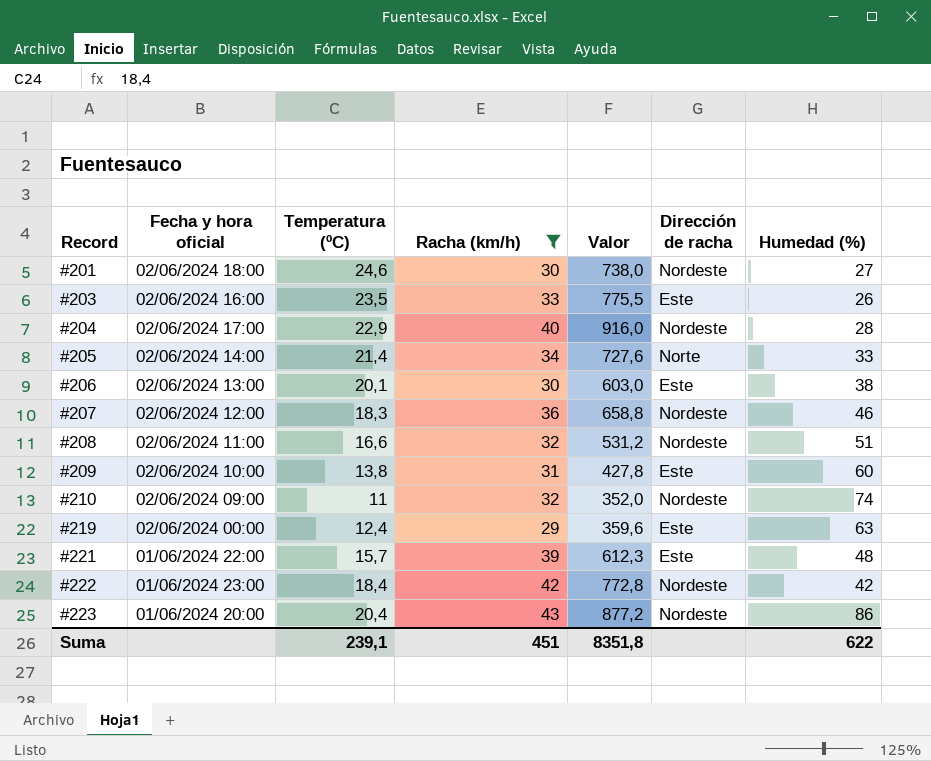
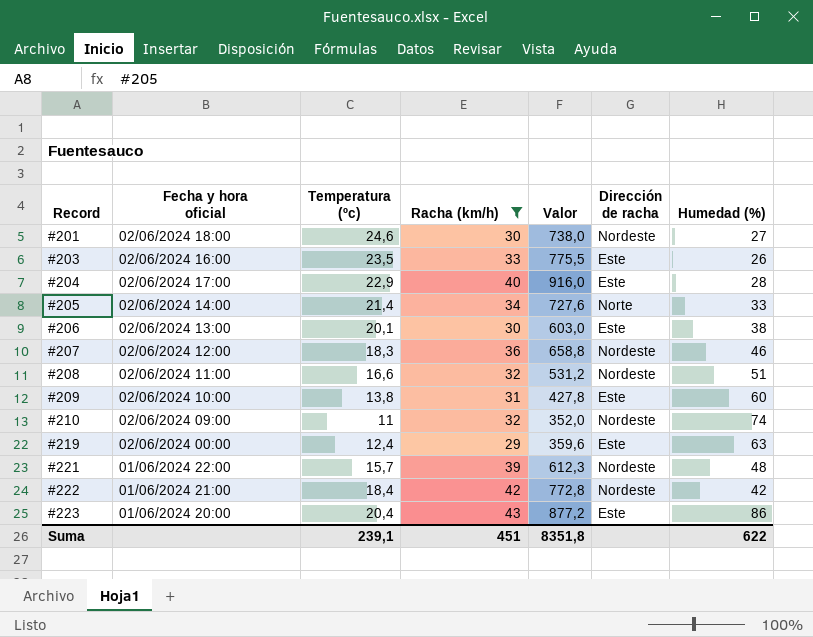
column name: Temperatura (ºC) -> Temperatura (ºc)
#204 | Dirección de racha: Nordeste -> Este
#221 | Dirección de racha: Este -> Nordeste
#222 | Fecha y hora oficial: 01/06/2024 23:00 -> 01/06/2024 21:00
#223 | Dirección de racha: Nordeste -> Este

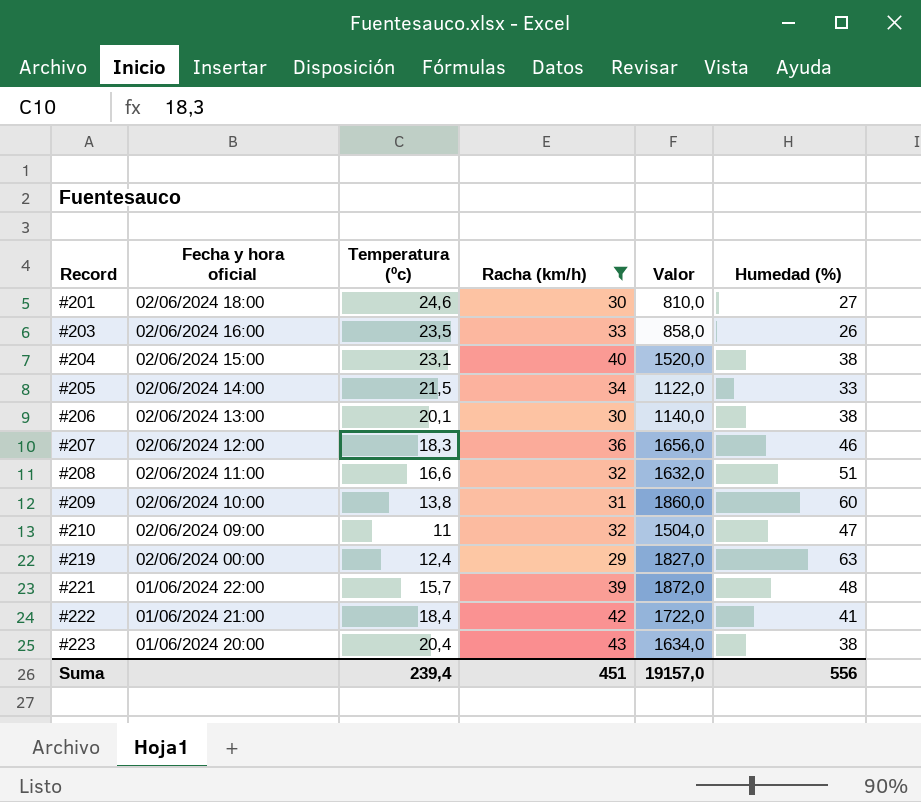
column Dirección de racha | position: 6 -> none
column Valor | formula: [Temperatura (ºc)] * [Racha (km/h)] -> [Racha (km/h)] * [Humedad (%)]
#204 | Fecha y hora oficial: 02/06/2024 17:00 -> 02/06/2024 15:00
#204 | Temperatura (ºc): 22,9 -> 23,1
#204 | Humedad (%): 28 -> 38
#205 | Temperatura (ºc): 21,4 -> 21,5
#210 | Humedad (%): 74 -> 47
#222 | Humedad (%): 42 -> 41
#223 | Humedad (%): 86 -> 38
Suma | Temperatura (ºc): 239,1 -> 239,4
Suma | Valor: 8351,8 -> 19157,0
Suma | Humedad (%): 622 -> 556

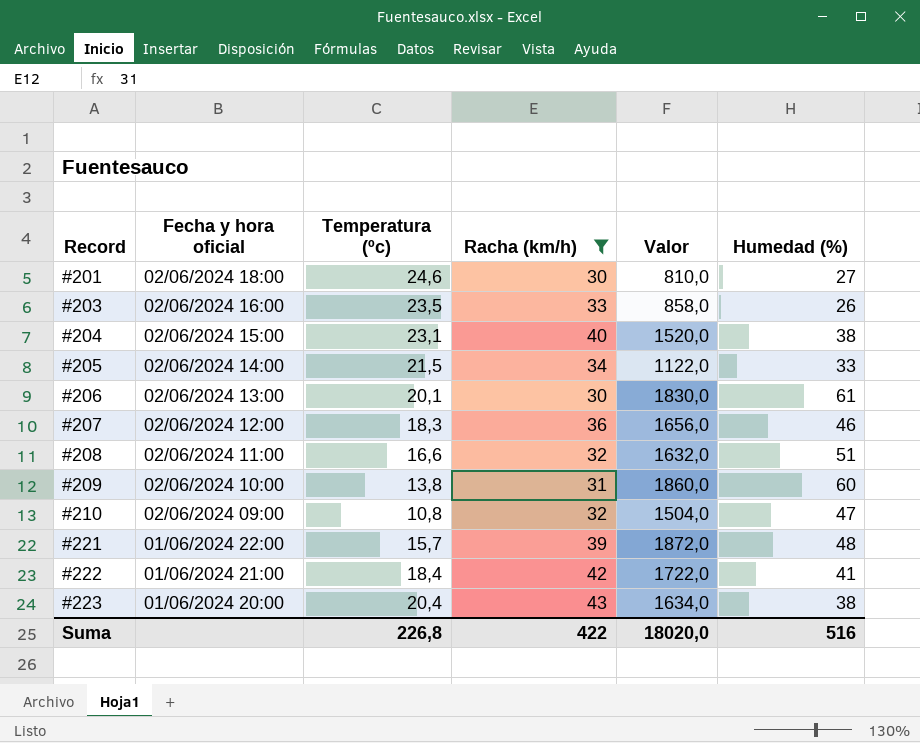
row #219: 02/06/2024 00:00 | 12,4 | 29 | 1827,0 | 63 -> none
#206 | Valor: 1140,0 -> 1830,0
#206 | Humedad (%): 38 -> 61
#210 | Temperatura (ºc): 11 -> 10,8
Suma | Temperatura (ºc): 239,4 -> 226,8
Suma | Racha (km/h): 451 -> 422
Suma | Valor: 19157,0 -> 18020,0
Suma | Humedad (%): 556 -> 516

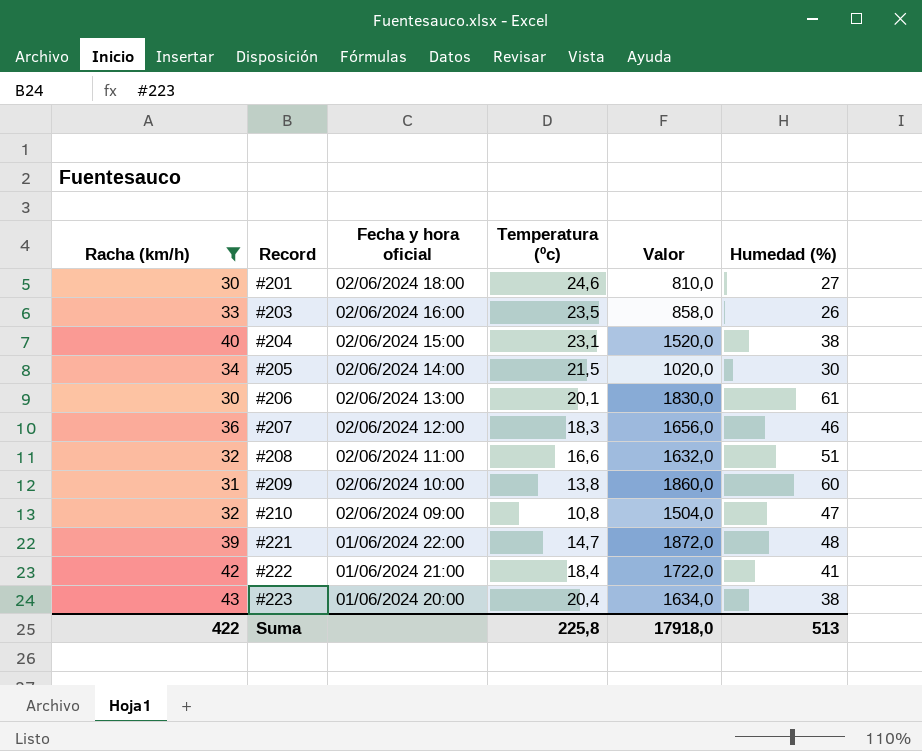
column Racha (km/h) | position: 4 -> 1
#205 | Valor: 1122,0 -> 1020,0
#205 | Humedad (%): 33 -> 30
#221 | Temperatura (ºc): 15,7 -> 14,7
Suma | Temperatura (ºc): 226,8 -> 225,8
Suma | Valor: 18020,0 -> 17918,0
Suma | Humedad (%): 516 -> 513

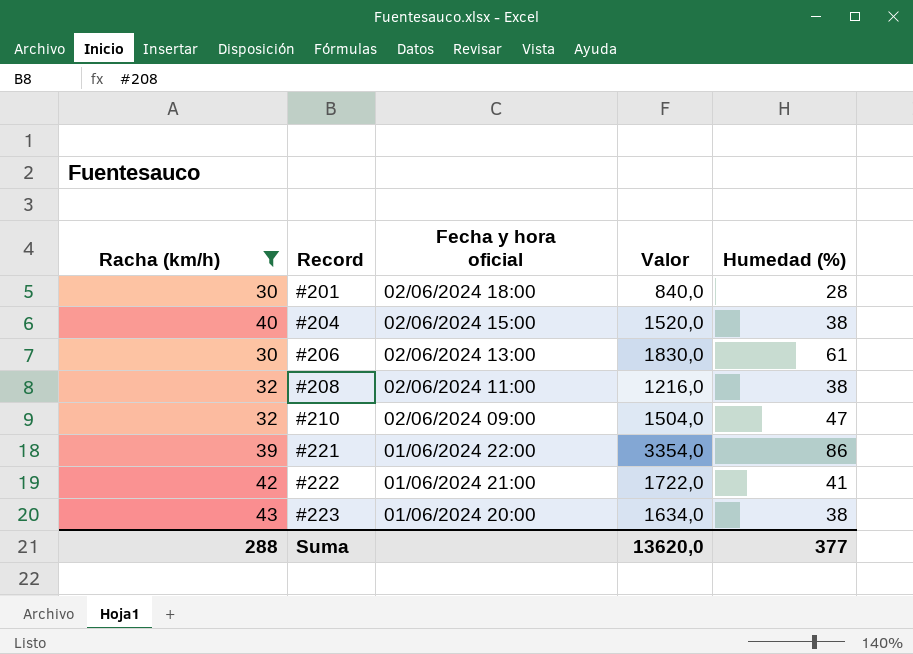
column Temperatura (ºc) | position: 4 -> none
row #203: 33 | 02/06/2024 16:00 | 23,5 | 858,0 | 26 -> none
row #205: 34 | 02/06/2024 14:00 | 21,5 | 1020,0 | 30 -> none
row #207: 36 | 02/06/2024 12:00 | 18,3 | 1656,0 | 46 -> none
row #209: 31 | 02/06/2024 10:00 | 13,8 | 1860,0 | 60 -> none
#201 | Valor: 810,0 -> 840,0
#201 | Humedad (%): 27 -> 28
#208 | Valor: 1632,0 -> 1216,0
#208 | Humedad (%): 51 -> 38
#221 | Valor: 1872,0 -> 3354,0
#221 | Humedad (%): 48 -> 86
Suma | Racha (km/h): 422 -> 288
Suma | Valor: 17918,0 -> 13620,0
Suma | Humedad (%): 513 -> 377

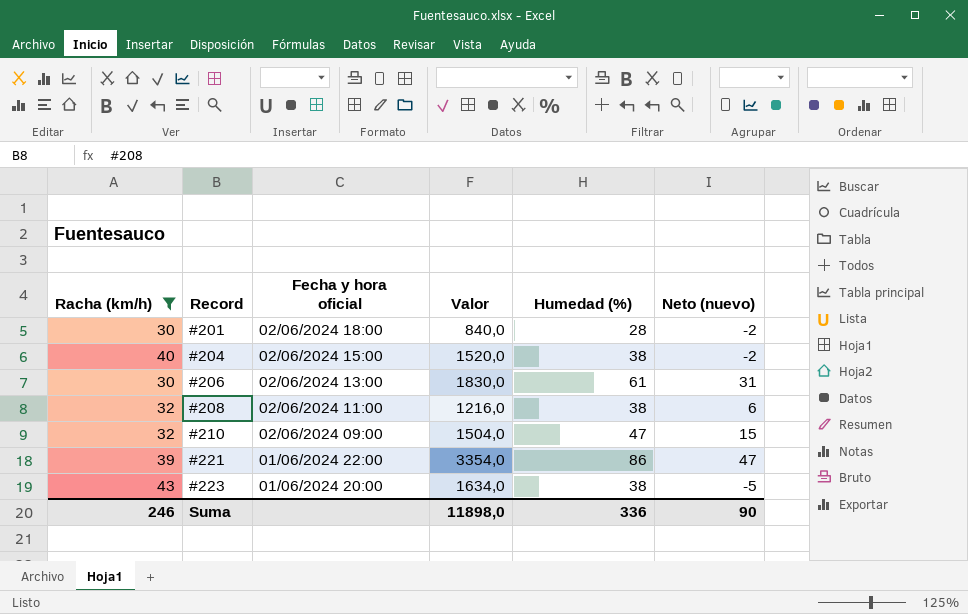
column Neto (nuevo) | formula: none -> [Humedad (%)] - [Racha (km/h)]
row #222: 42 | 01/06/2024 21:00 | 1722,0 | 41 -> none
Suma | Racha (km/h): 288 -> 246
Suma | Valor: 13620,0 -> 11898,0
Suma | Humedad (%): 377 -> 336

